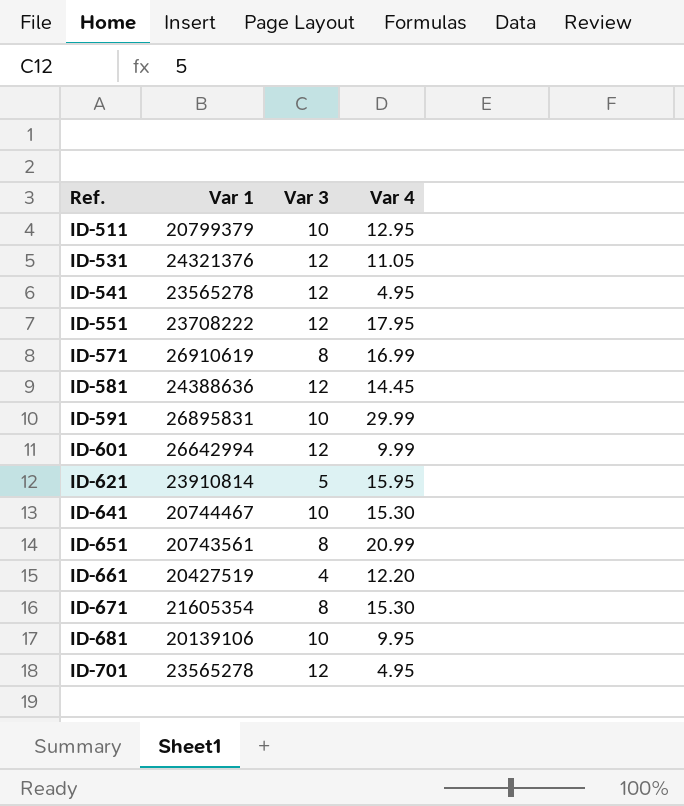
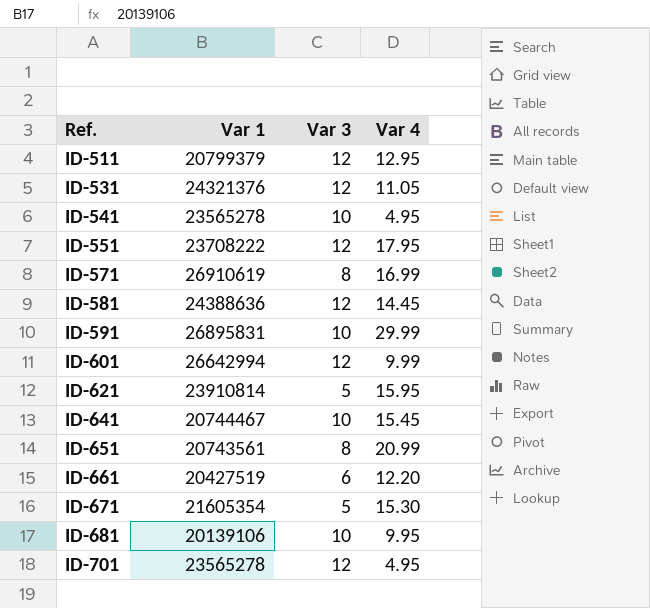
ID-511 | Var 3: 10 -> 12
ID-541 | Var 3: 12 -> 10
ID-641 | Var 4: 15.30 -> 15.45
ID-661 | Var 3: 4 -> 6
ID-671 | Var 3: 8 -> 5

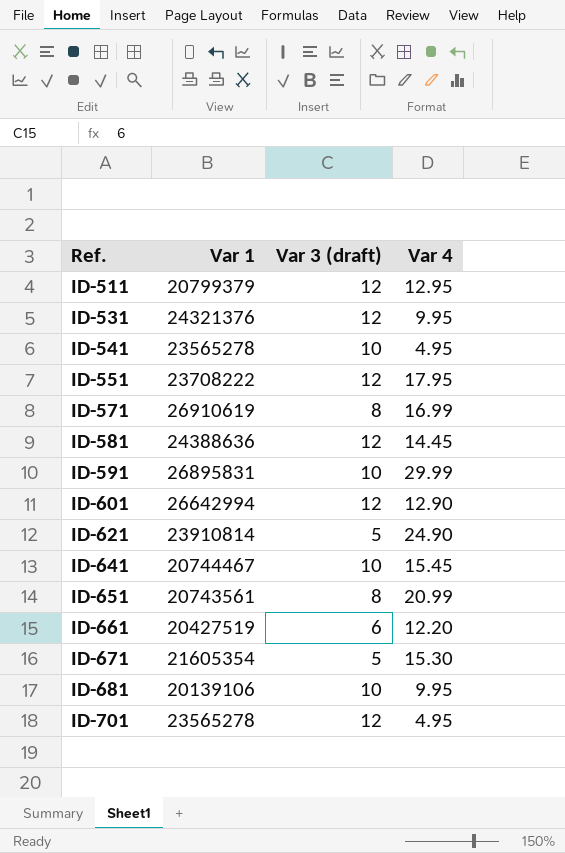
column name: Var 3 -> Var 3 (draft)
ID-531 | Var 4: 11.05 -> 9.95
ID-601 | Var 4: 9.99 -> 12.90
ID-621 | Var 4: 15.95 -> 24.90

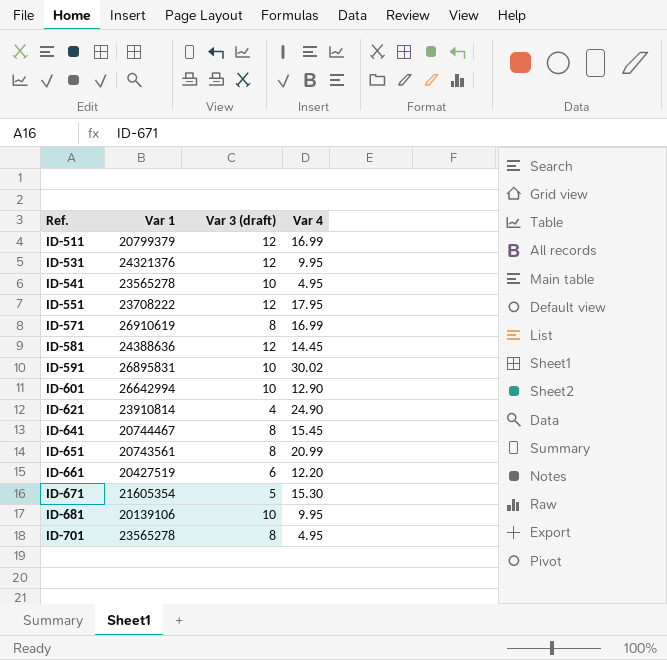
ID-511 | Var 4: 12.95 -> 16.99
ID-591 | Var 4: 29.99 -> 30.02
ID-601 | Var 3 (draft): 12 -> 10
ID-621 | Var 3 (draft): 5 -> 4
ID-641 | Var 3 (draft): 10 -> 8
ID-701 | Var 3 (draft): 12 -> 8

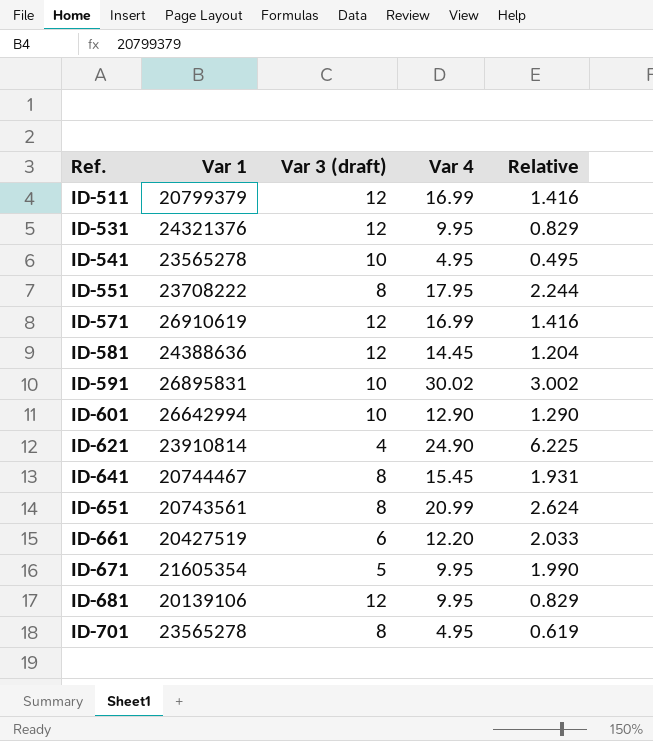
column Relative | formula: none -> [Var 4] / [Var 3 (draft)]
ID-551 | Var 3 (draft): 12 -> 8
ID-571 | Var 3 (draft): 8 -> 12
ID-671 | Var 4: 15.30 -> 9.95
ID-681 | Var 3 (draft): 10 -> 12

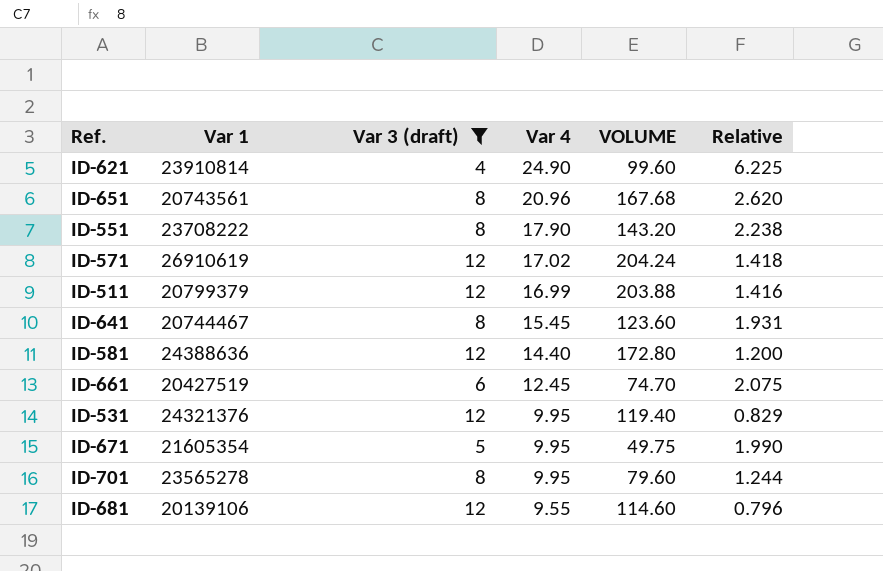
filter: none -> Var 3 (draft) != 10
row order: Ref. ascending -> Var 4 descending
column VOLUME | formula: none -> [Var 3 (draft)] * [Var 4]
ID-651 | Var 4: 20.99 -> 20.96
ID-651 | Relative: 2.624 -> 2.620
ID-551 | Var 4: 17.95 -> 17.90
ID-551 | Relative: 2.244 -> 2.238
ID-571 | Var 4: 16.99 -> 17.02
ID-571 | Relative: 1.416 -> 1.418
ID-581 | Var 4: 14.45 -> 14.40
ID-581 | Relative: 1.204 -> 1.200
ID-661 | Var 4: 12.20 -> 12.45
ID-661 | Relative: 2.033 -> 2.075
ID-701 | Var 4: 4.95 -> 9.95
ID-701 | Relative: 0.619 -> 1.244
ID-681 | Var 4: 9.95 -> 9.55
ID-681 | Relative: 0.829 -> 0.796

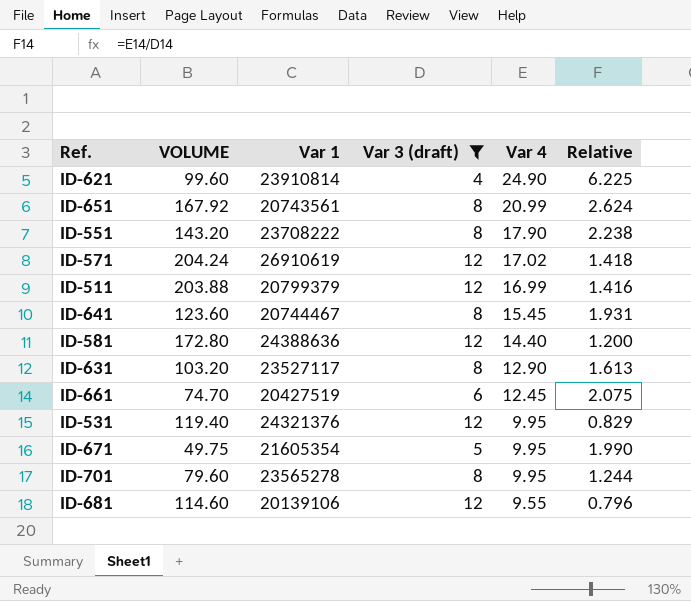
column VOLUME | position: 5 -> 2
ID-651 | VOLUME: 167.68 -> 167.92
ID-651 | Var 4: 20.96 -> 20.99
ID-651 | Relative: 2.620 -> 2.624
row ID-631: none -> 103.20 | 23527117 | 8 | 12.90 | 1.613

